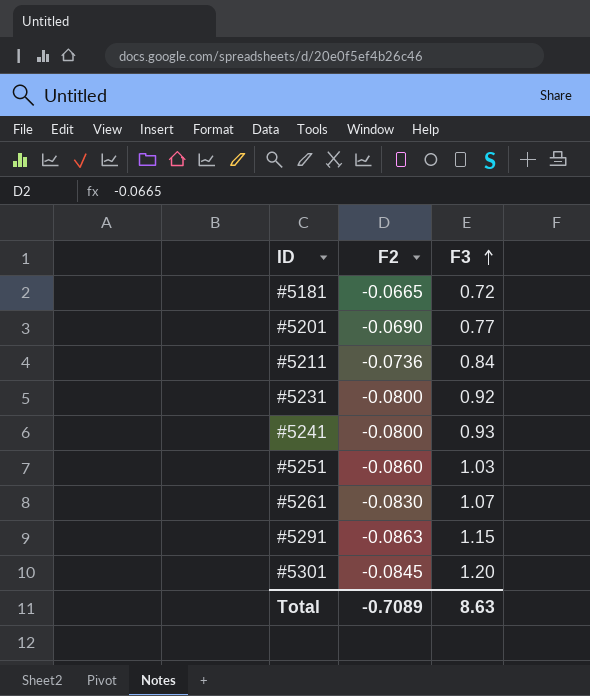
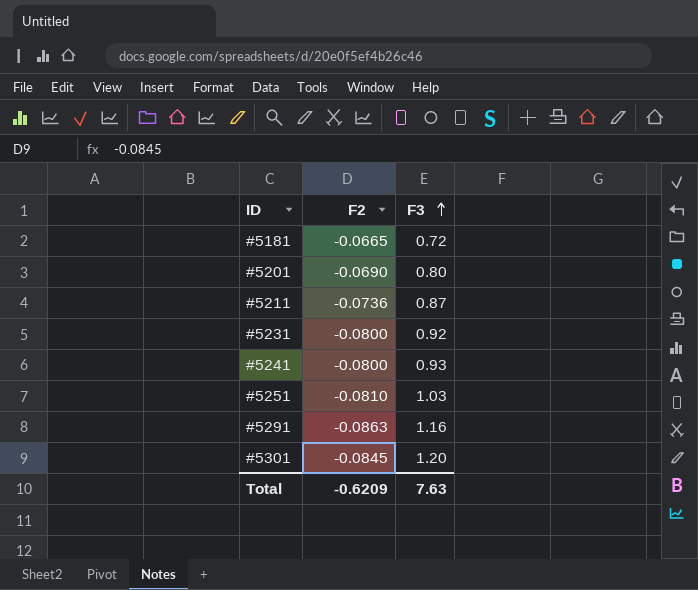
row #5261: -0.0830 | 1.07 -> none
#5201 | F3: 0.77 -> 0.80
#5211 | F3: 0.84 -> 0.87
#5251 | F2: -0.0860 -> -0.0810
#5291 | F3: 1.15 -> 1.16
Total | F2: -0.7089 -> -0.6209
Total | F3: 8.63 -> 7.63

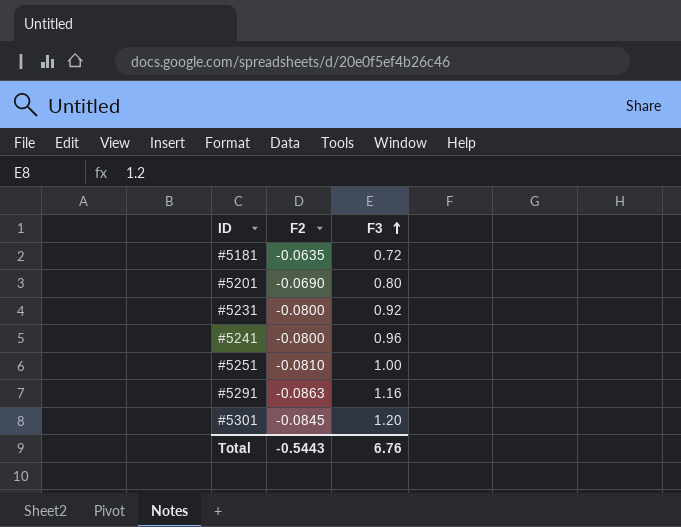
row #5211: -0.0736 | 0.87 -> none
#5181 | F2: -0.0665 -> -0.0635
#5241 | F3: 0.93 -> 0.96
#5251 | F3: 1.03 -> 1.00
Total | F2: -0.6209 -> -0.5443
Total | F3: 7.63 -> 6.76

